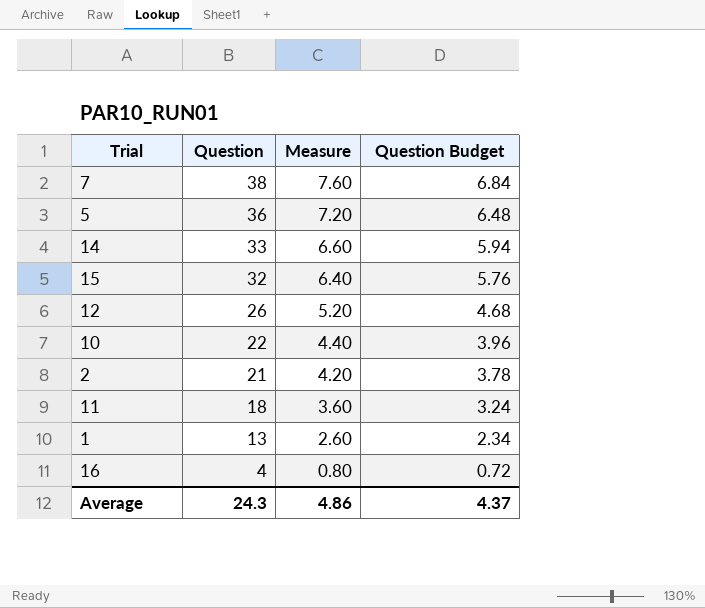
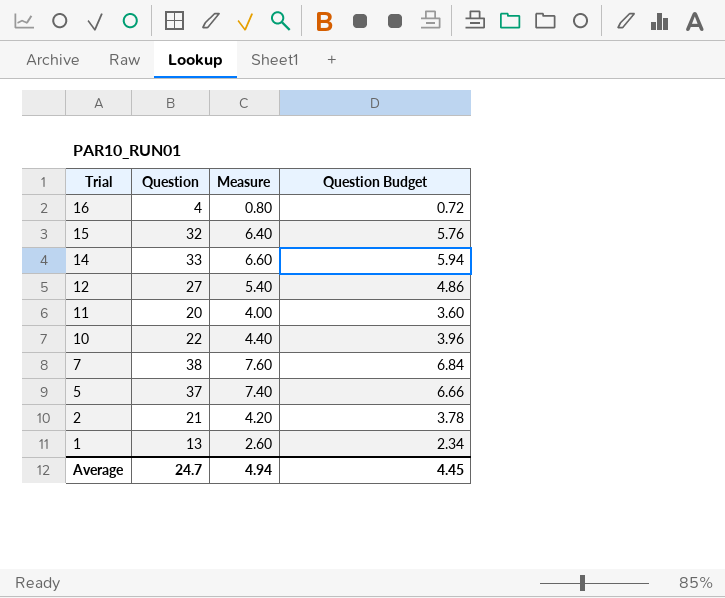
row order: Question descending -> Trial descending
12 | Question: 26 -> 27
12 | Measure: 5.20 -> 5.40
12 | Question Budget: 4.68 -> 4.86
11 | Question: 18 -> 20
11 | Measure: 3.60 -> 4.00
11 | Question Budget: 3.24 -> 3.60
5 | Question: 36 -> 37
5 | Measure: 7.20 -> 7.40
5 | Question Budget: 6.48 -> 6.66
Average | Question: 24.3 -> 24.7
Average | Measure: 4.86 -> 4.94
Average | Question Budget: 4.37 -> 4.45

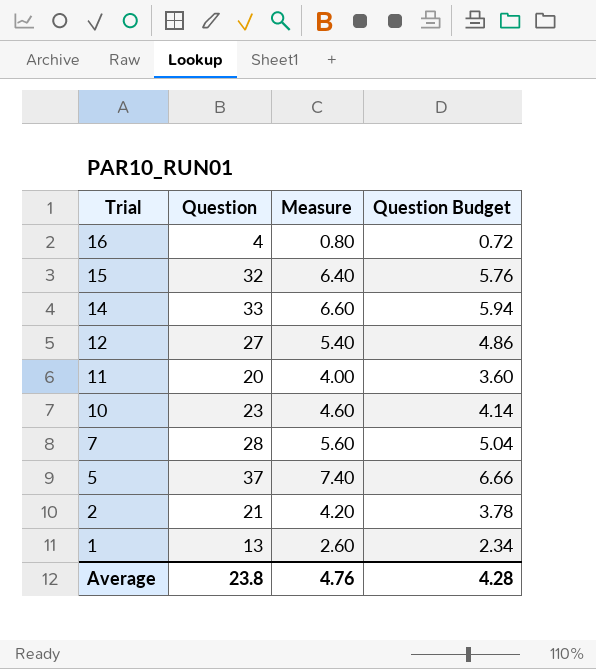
10 | Question: 22 -> 23
10 | Measure: 4.40 -> 4.60
10 | Question Budget: 3.96 -> 4.14
7 | Question: 38 -> 28
7 | Measure: 7.60 -> 5.60
7 | Question Budget: 6.84 -> 5.04
Average | Question: 24.7 -> 23.8
Average | Measure: 4.94 -> 4.76
Average | Question Budget: 4.45 -> 4.28

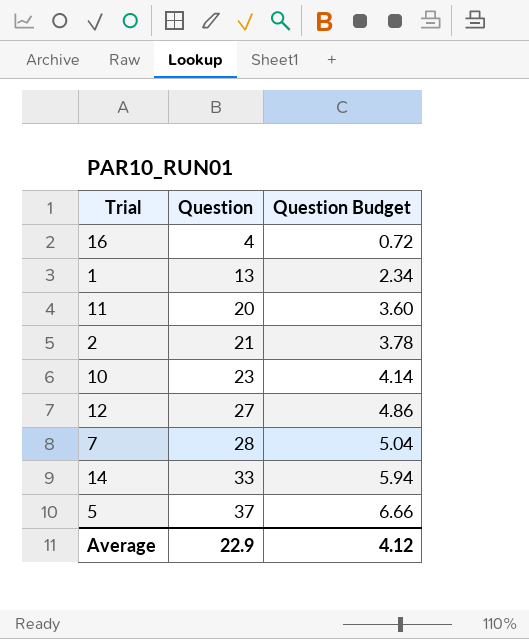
row order: Trial descending -> Question ascending
column Measure | formula: [Question] * 0.2 -> none
row 15: 32 | 6.40 | 5.76 -> none
Average | Question: 23.8 -> 22.9
Average | Question Budget: 4.28 -> 4.12

